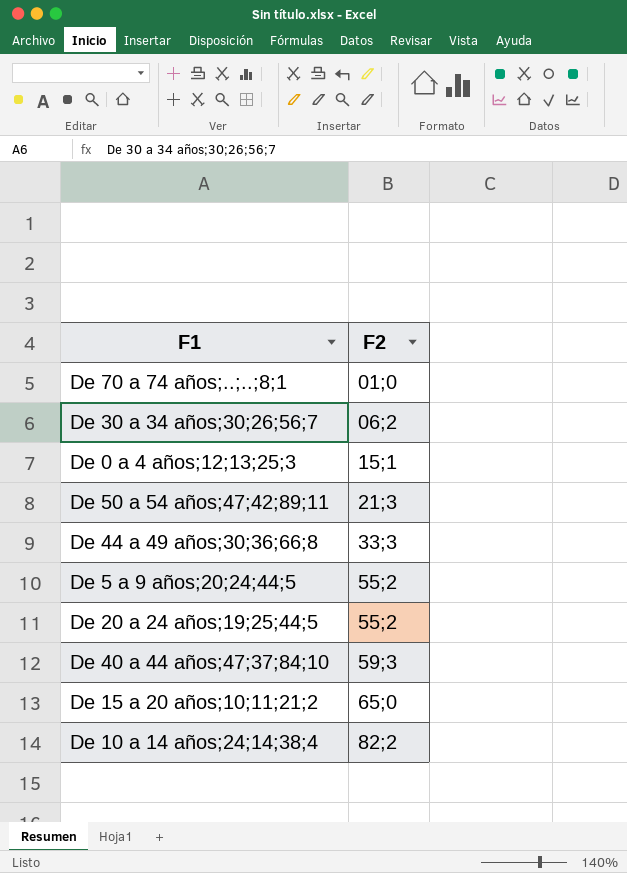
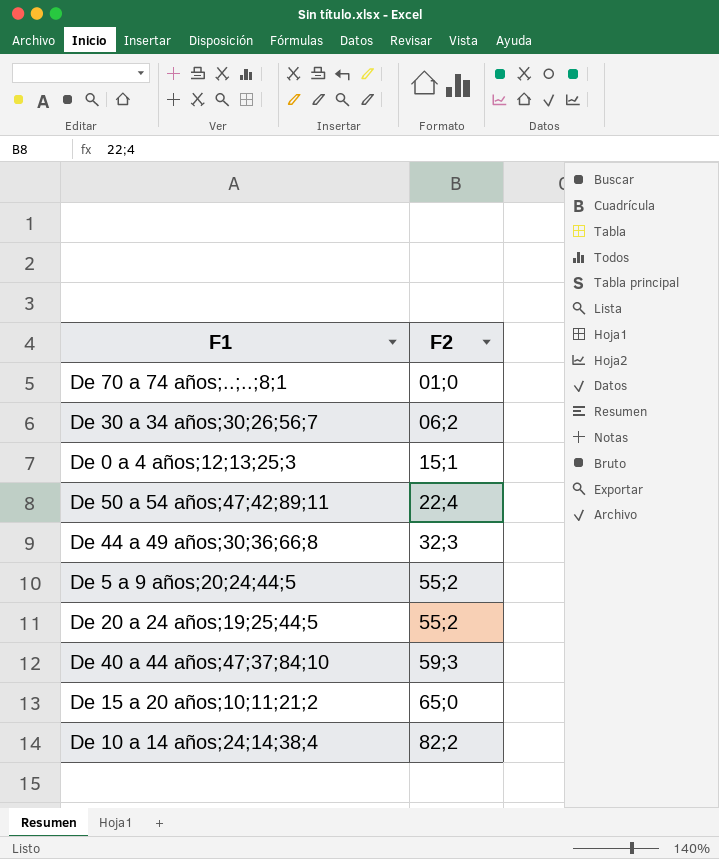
De 50 a 54 años;47;42;89;11 | F2: 21;3 -> 22;4
De 44 a 49 años;30;36;66;8 | F2: 33;3 -> 32;3

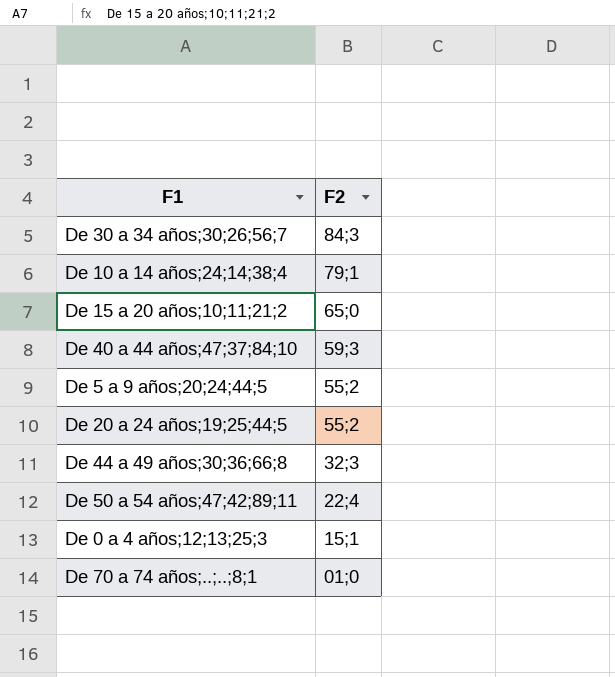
row order: F2 ascending -> F2 descending
De 30 a 34 años;30;26;56;7 | F2: 06;2 -> 84;3
De 10 a 14 años;24;14;38;4 | F2: 82;2 -> 79;1

